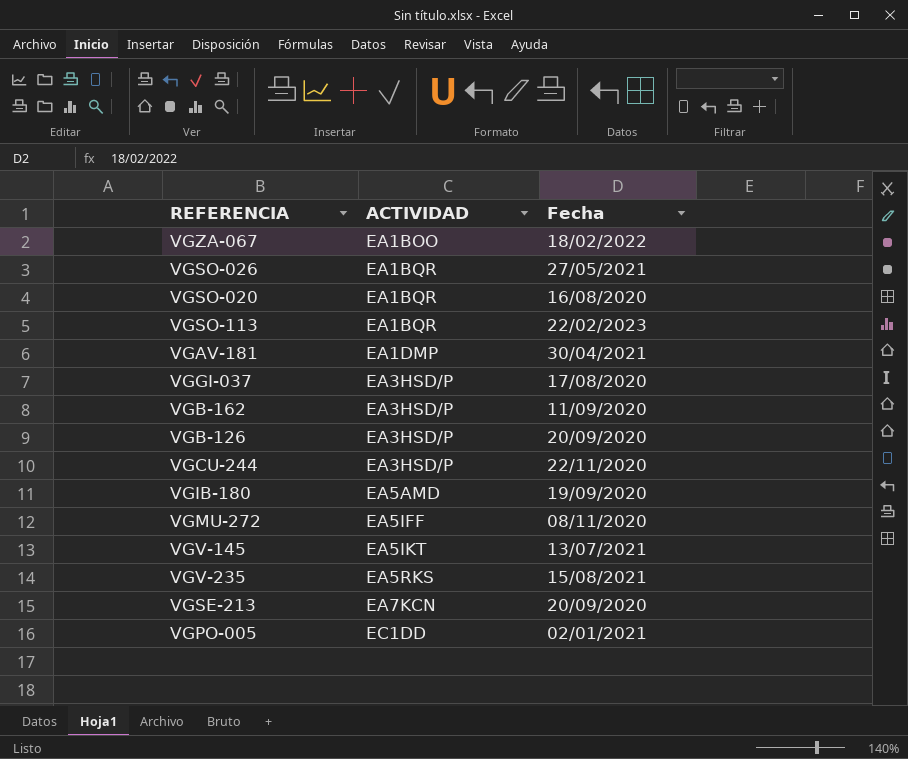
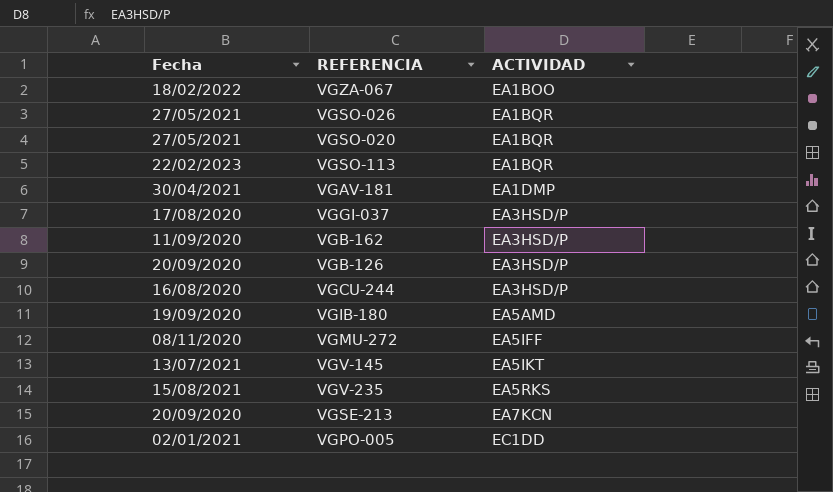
column Fecha | position: 3 -> 1
VGSO-020 | Fecha: 16/08/2020 -> 27/05/2021
VGCU-244 | Fecha: 22/11/2020 -> 16/08/2020

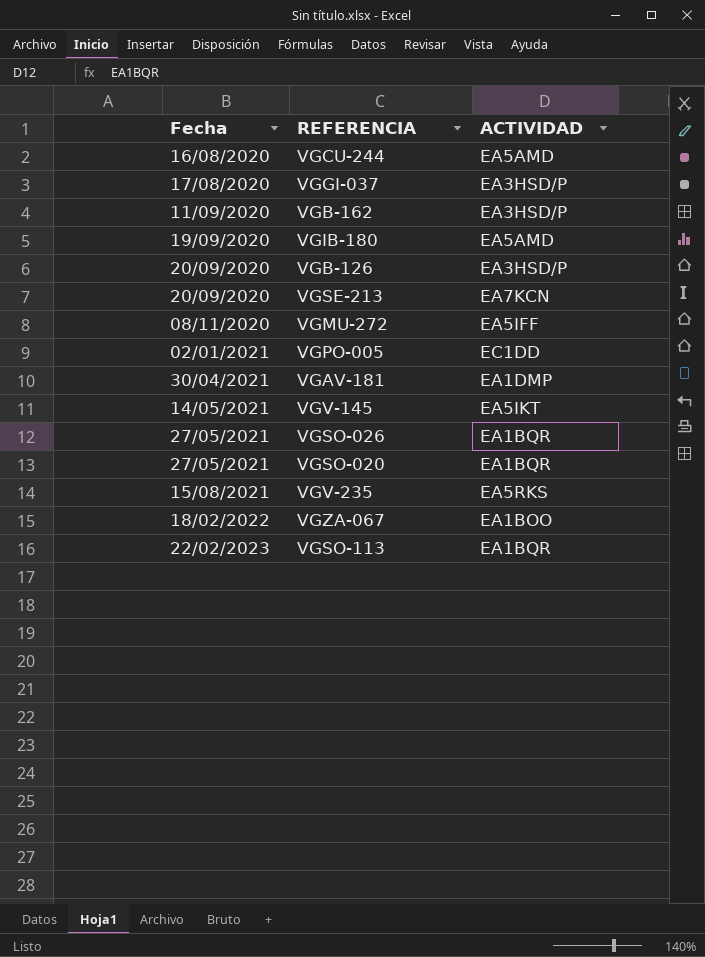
row order: ACTIVIDAD ascending -> Fecha ascending
VGCU-244 | ACTIVIDAD: EA3HSD/P -> EA5AMD
VGV-145 | Fecha: 13/07/2021 -> 14/05/2021

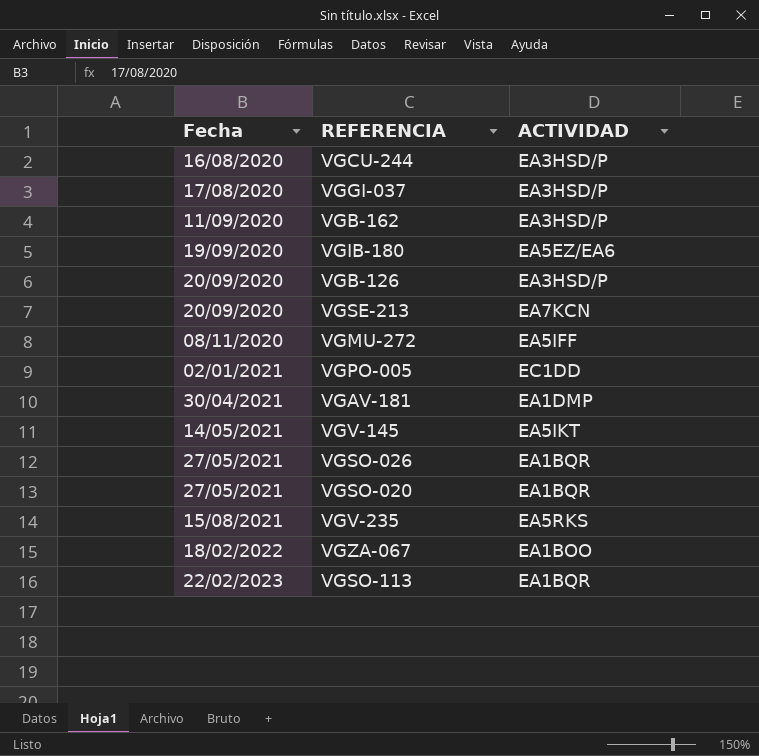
VGCU-244 | ACTIVIDAD: EA5AMD -> EA3HSD/P
VGIB-180 | ACTIVIDAD: EA5AMD -> EA5EZ/EA6

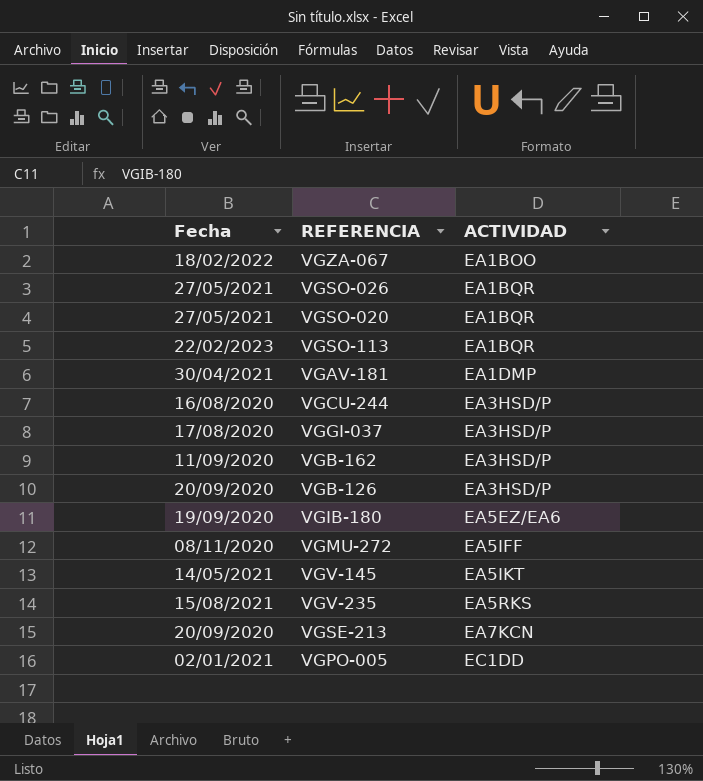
row order: Fecha ascending -> ACTIVIDAD ascending

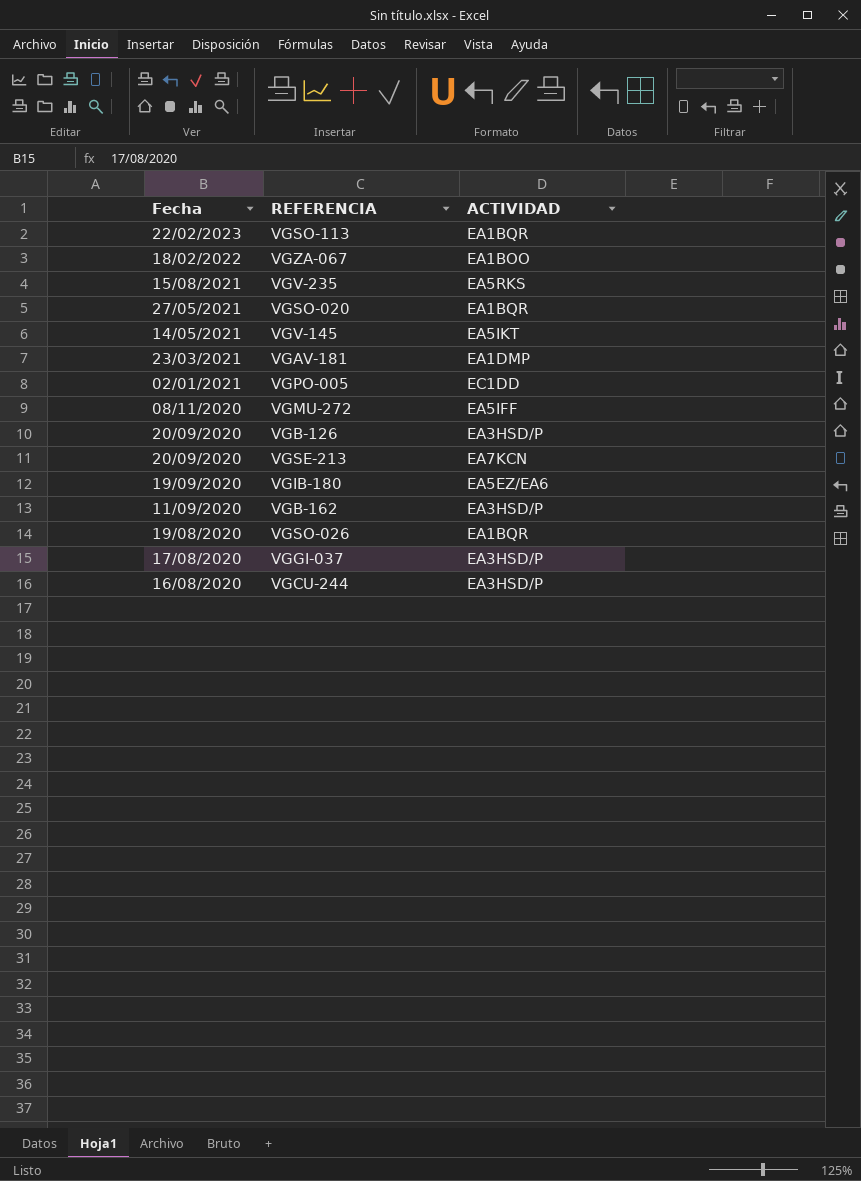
row order: ACTIVIDAD ascending -> Fecha descending
VGAV-181 | Fecha: 30/04/2021 -> 23/03/2021
VGSO-026 | Fecha: 27/05/2021 -> 19/08/2020

